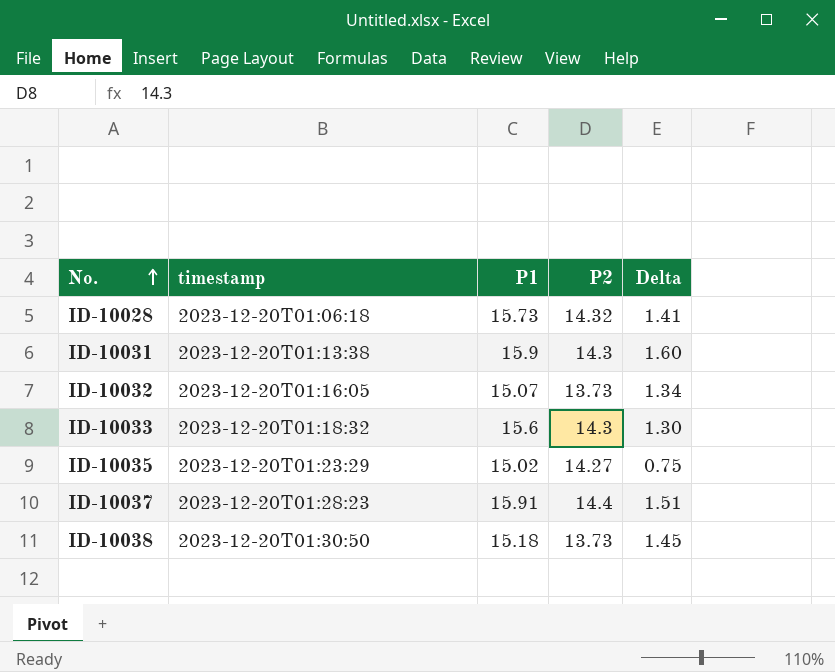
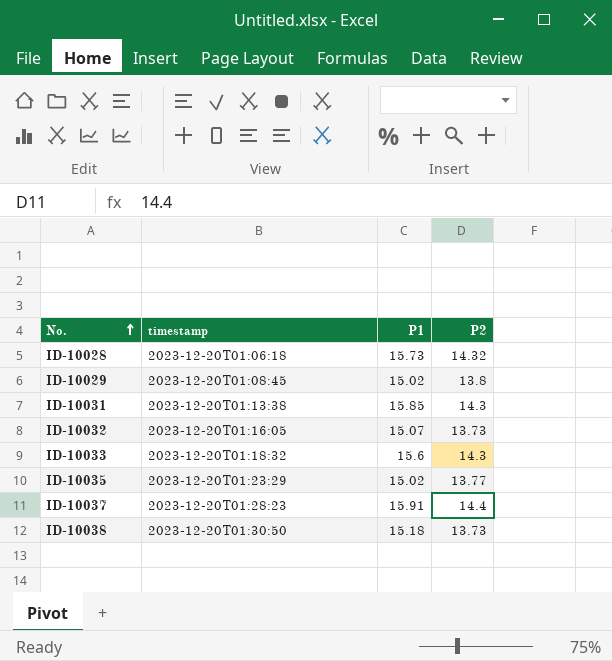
column Delta | formula: [P1] - [P2] -> none
row ID-10029: none -> 2023-12-20T01:08:45 | 15.02 | 13.8
ID-10031 | P1: 15.9 -> 15.85
ID-10035 | P2: 14.27 -> 13.77

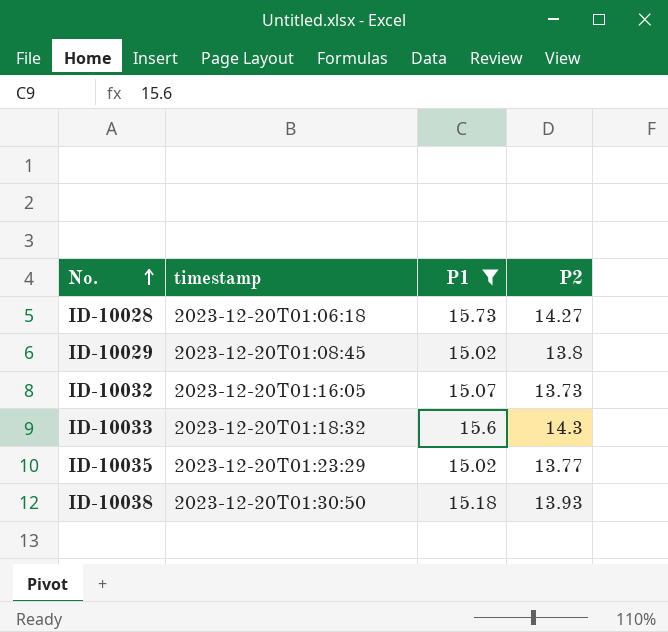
filter: none -> P1 <= 15.73
ID-10028 | P2: 14.32 -> 14.27
ID-10038 | P2: 13.73 -> 13.93

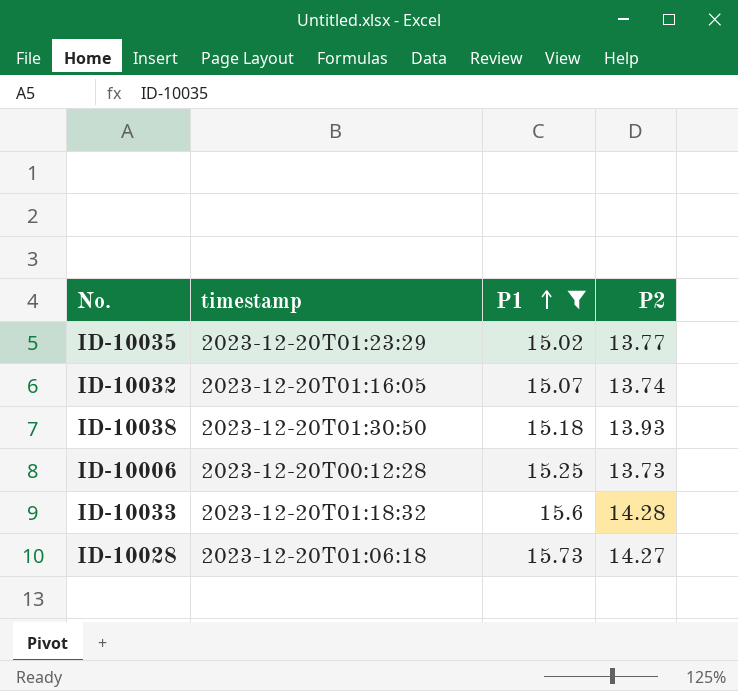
row order: No. ascending -> P1 ascending
row ID-10029: 2023-12-20T01:08:45 | 15.02 | 13.8 -> none
ID-10032 | P2: 13.73 -> 13.74
row ID-10006: none -> 2023-12-20T00:12:28 | 15.25 | 13.73
ID-10033 | P2: 14.3 -> 14.28

